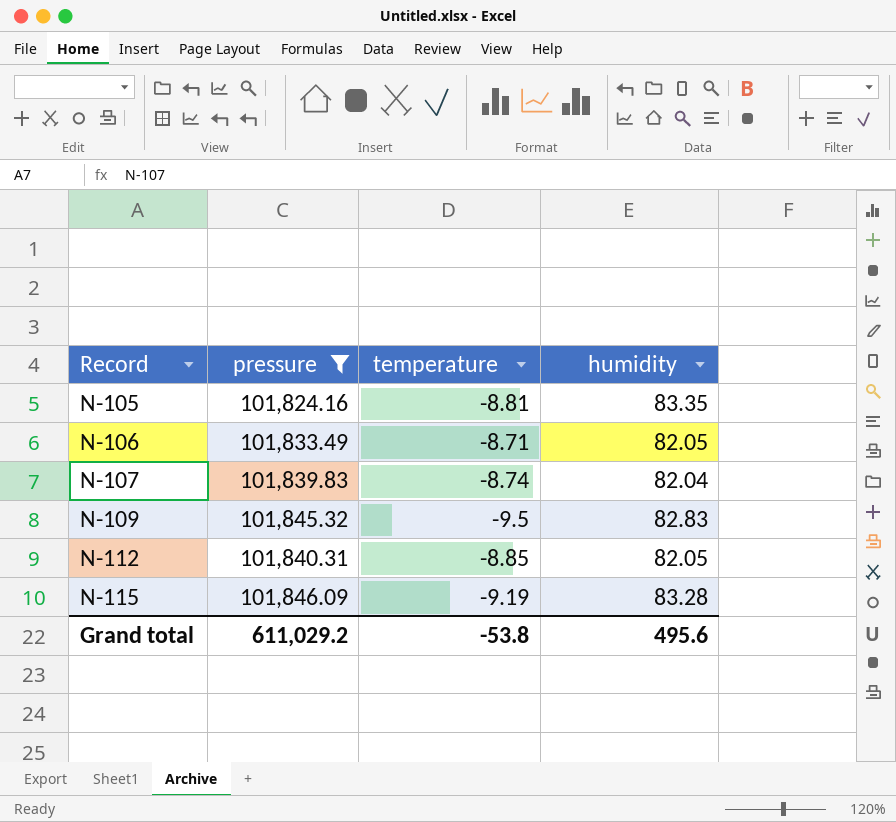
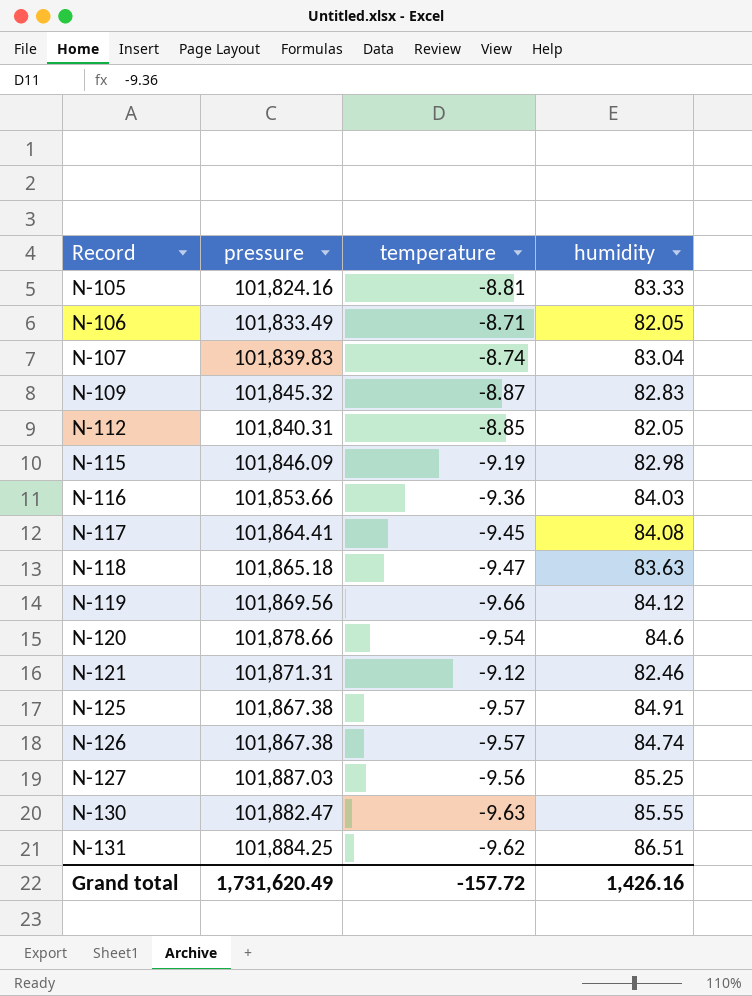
filter: pressure <= 101,846.09 -> none
N-105 | humidity: 83.35 -> 83.33
N-107 | humidity: 82.04 -> 83.04
N-109 | temperature: -9.5 -> -8.87
N-115 | humidity: 83.28 -> 82.98
Grand total | pressure: 611,029.2 -> 1,731,620.49
Grand total | temperature: -53.8 -> -157.72
Grand total | humidity: 495.6 -> 1,426.16

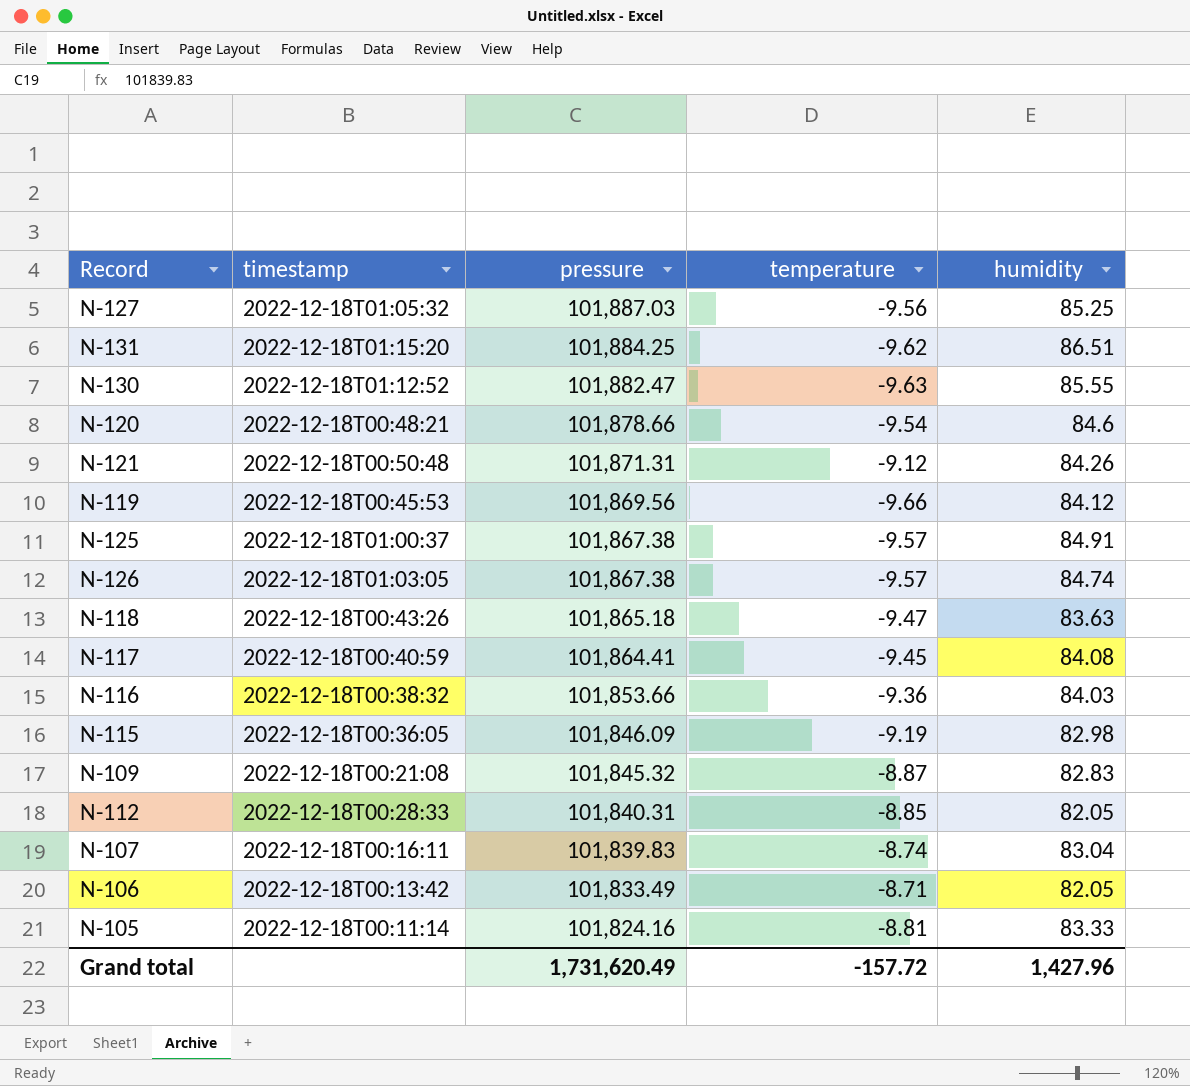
row order: Record ascending -> pressure descending
column timestamp | position: none -> 2
N-121 | humidity: 82.46 -> 84.26
Grand total | humidity: 1,426.16 -> 1,427.96

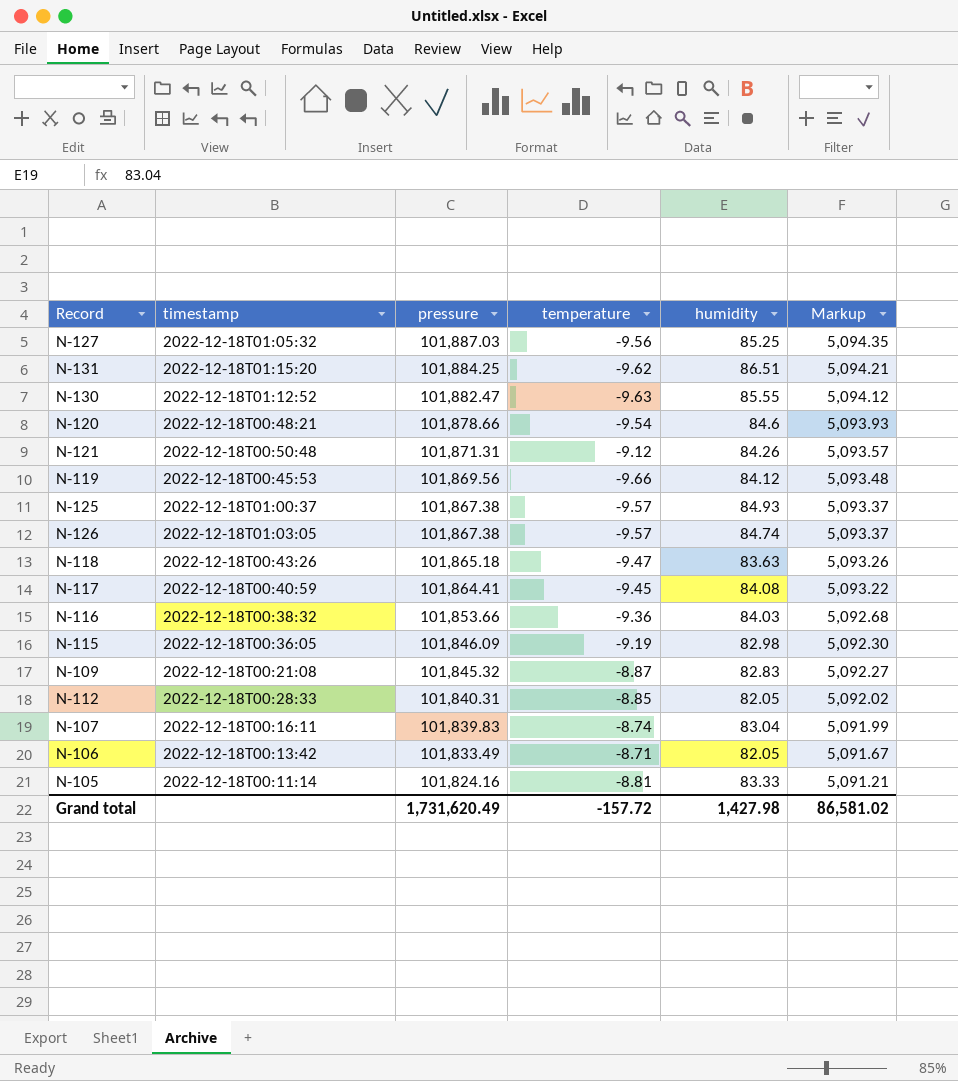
column Markup | formula: none -> [pressure] * 0.05
N-125 | humidity: 84.91 -> 84.93
Grand total | humidity: 1,427.96 -> 1,427.98

